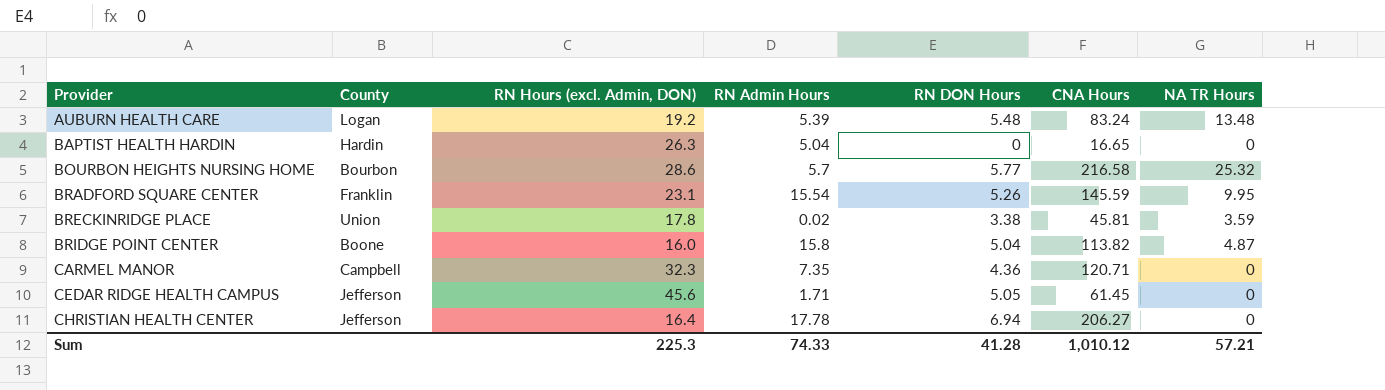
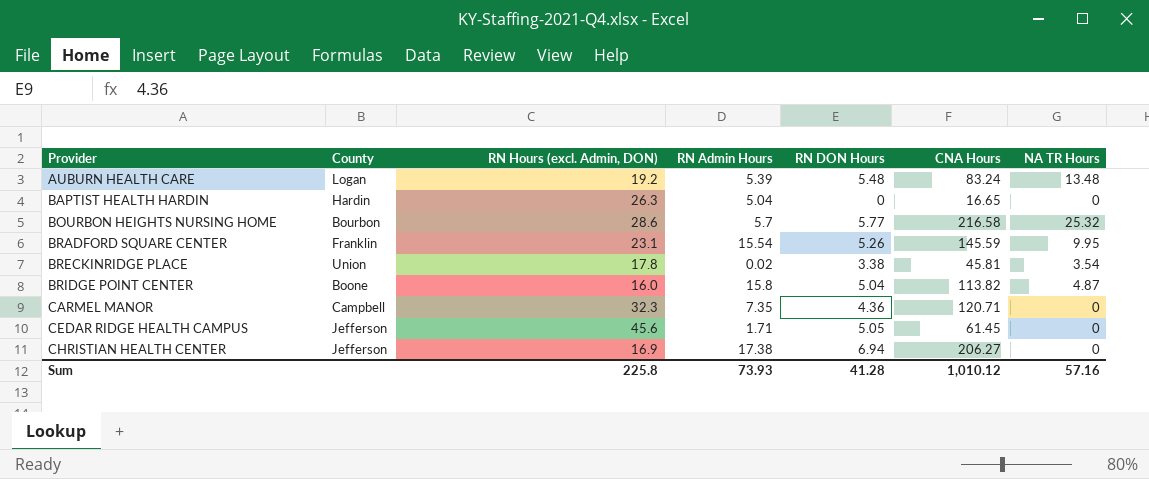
BRECKINRIDGE PLACE | NA TR Hours: 3.59 -> 3.54
CHRISTIAN HEALTH CENTER | RN Hours (excl. Admin, DON): 16.4 -> 16.9
CHRISTIAN HEALTH CENTER | RN Admin Hours: 17.78 -> 17.38
Sum | RN Hours (excl. Admin, DON): 225.3 -> 225.8
Sum | RN Admin Hours: 74.33 -> 73.93
Sum | NA TR Hours: 57.21 -> 57.16

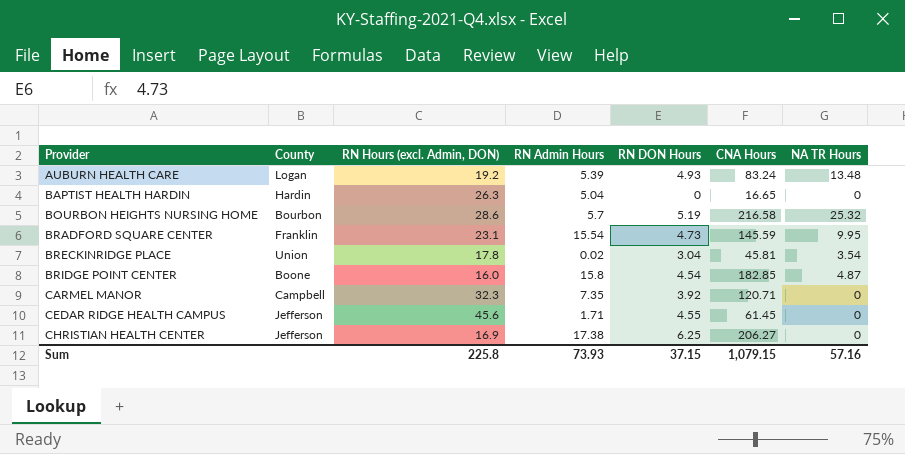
AUBURN HEALTH CARE | RN DON Hours: 5.48 -> 4.93
BOURBON HEIGHTS NURSING HOME | RN DON Hours: 5.77 -> 5.19
BRADFORD SQUARE CENTER | RN DON Hours: 5.26 -> 4.73
BRECKINRIDGE PLACE | RN DON Hours: 3.38 -> 3.04
BRIDGE POINT CENTER | RN DON Hours: 5.04 -> 4.54
BRIDGE POINT CENTER | CNA Hours: 113.82 -> 182.85
CARMEL MANOR | RN DON Hours: 4.36 -> 3.92
CEDAR RIDGE HEALTH CAMPUS | RN DON Hours: 5.05 -> 4.55
CHRISTIAN HEALTH CENTER | RN DON Hours: 6.94 -> 6.25
Sum | RN DON Hours: 41.28 -> 37.15
Sum | CNA Hours: 1,010.12 -> 1,079.15

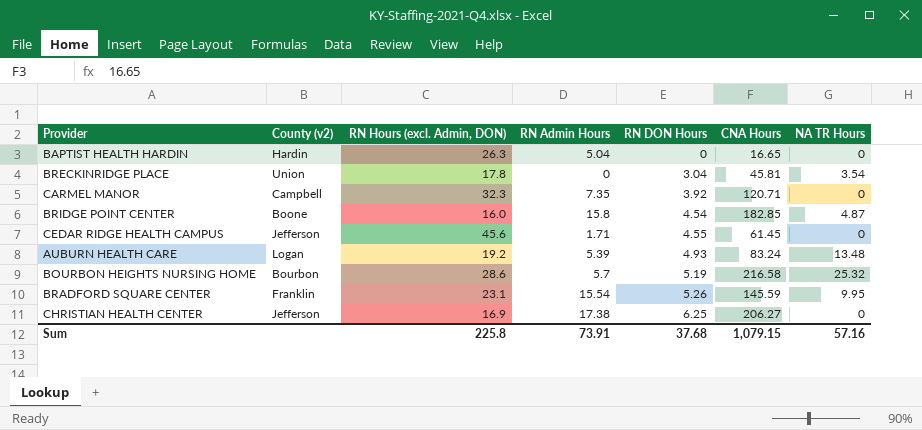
row order: Provider ascending -> RN DON Hours ascending
column name: County -> County (v2)
BRECKINRIDGE PLACE | RN Admin Hours: 0.02 -> 0
BRADFORD SQUARE CENTER | RN DON Hours: 4.73 -> 5.26
Sum | RN Admin Hours: 73.93 -> 73.91
Sum | RN DON Hours: 37.15 -> 37.68

